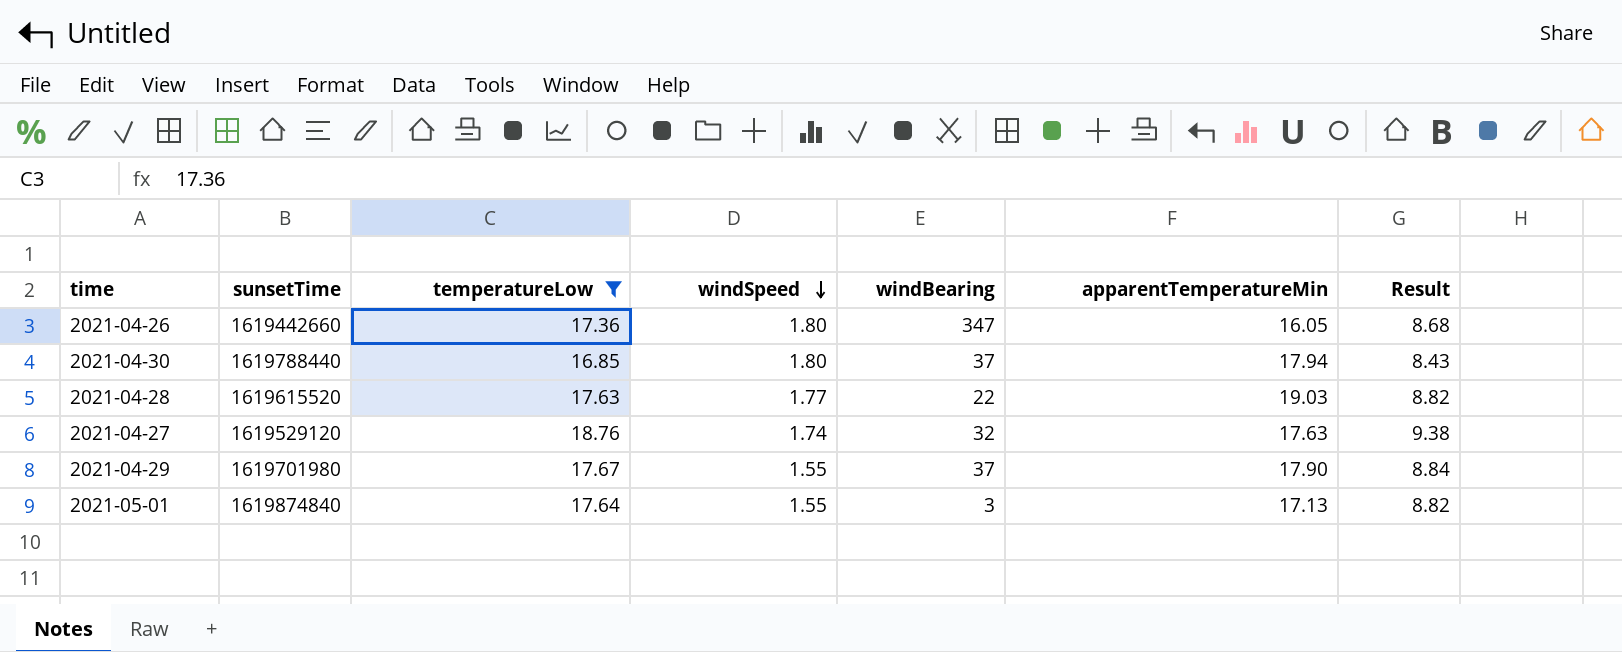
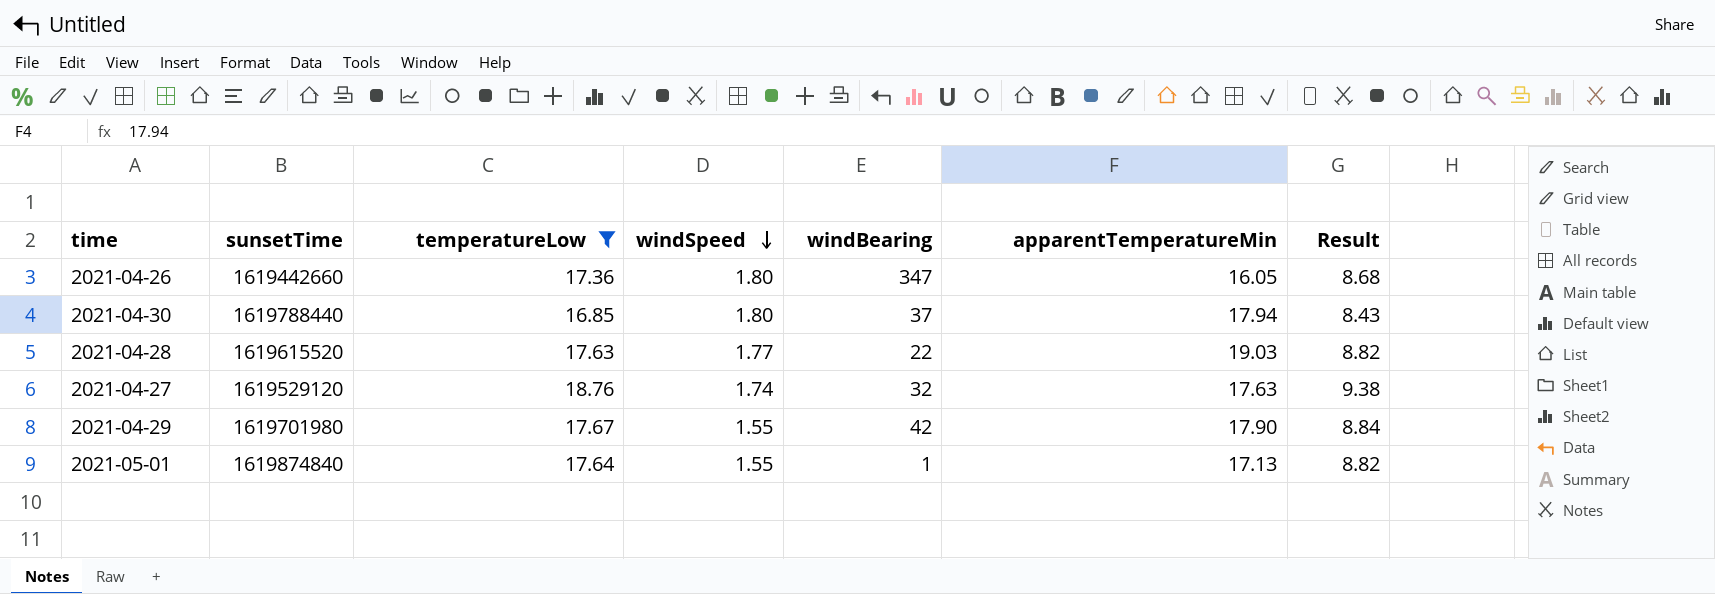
2021-04-29 | windBearing: 37 -> 42
2021-05-01 | windBearing: 3 -> 1

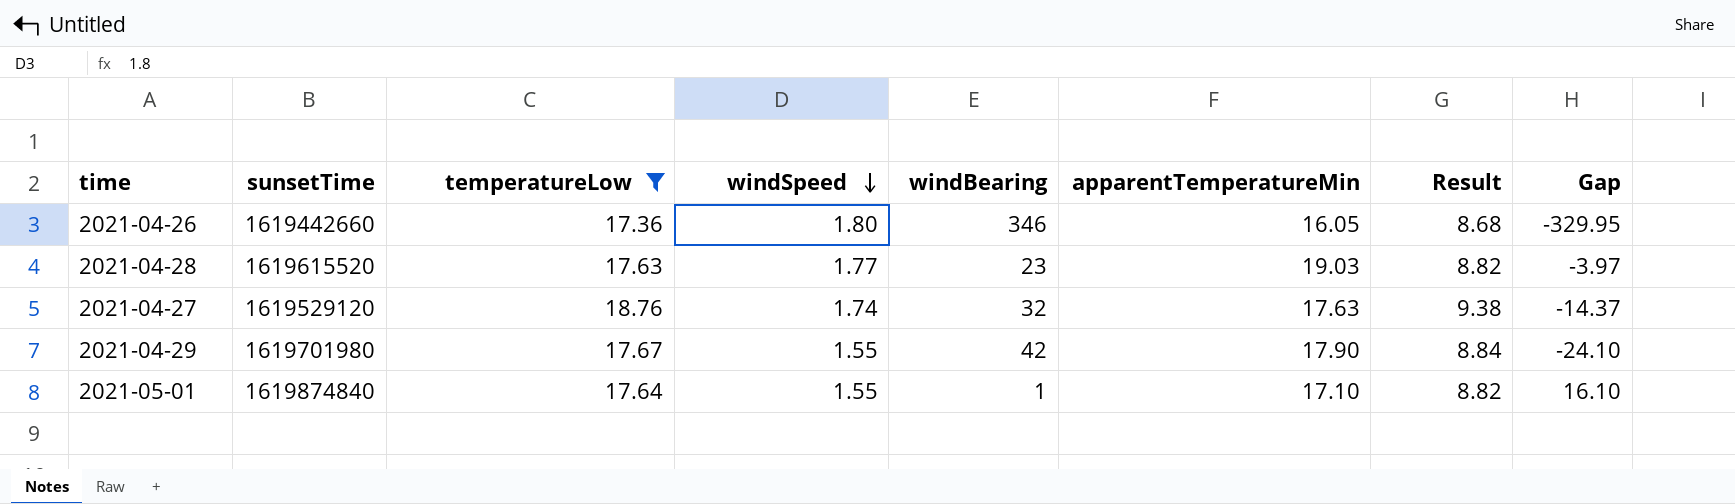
column Gap | formula: none -> [apparentTemperatureMin] - [windBearing]
row 2021-04-30: 1619788440 | 16.85 | 1.80 | 37 | 17.94 | 8.43 -> none
2021-04-26 | windBearing: 347 -> 346
2021-04-28 | windBearing: 22 -> 23
2021-05-01 | apparentTemperatureMin: 17.13 -> 17.10

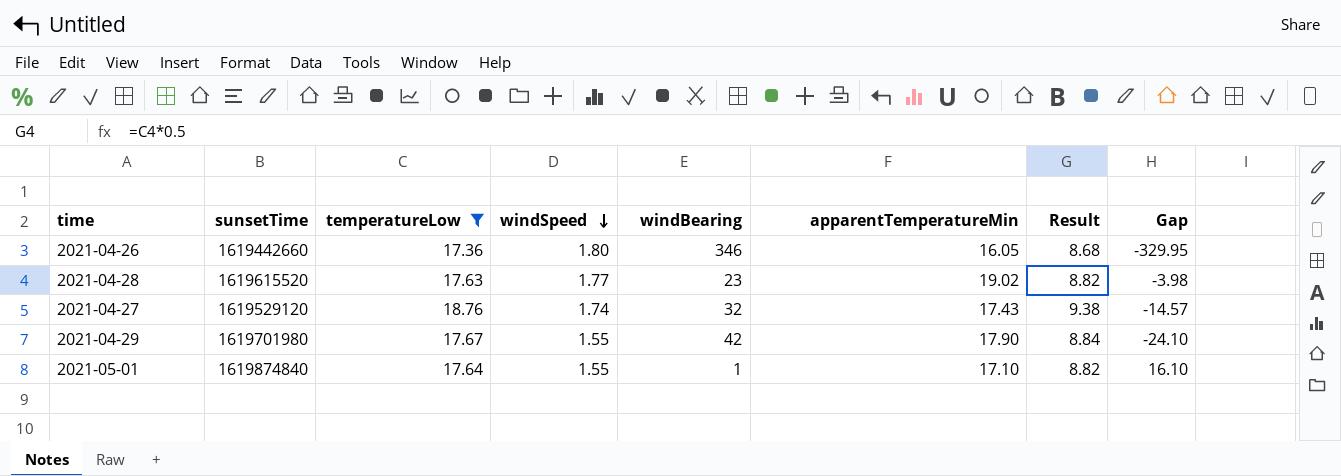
2021-04-28 | apparentTemperatureMin: 19.03 -> 19.02
2021-04-28 | Gap: -3.97 -> -3.98
2021-04-27 | apparentTemperatureMin: 17.63 -> 17.43
2021-04-27 | Gap: -14.37 -> -14.57

